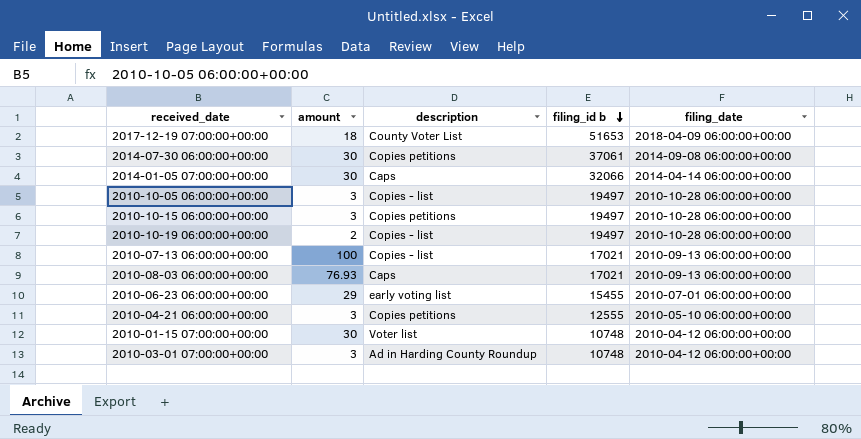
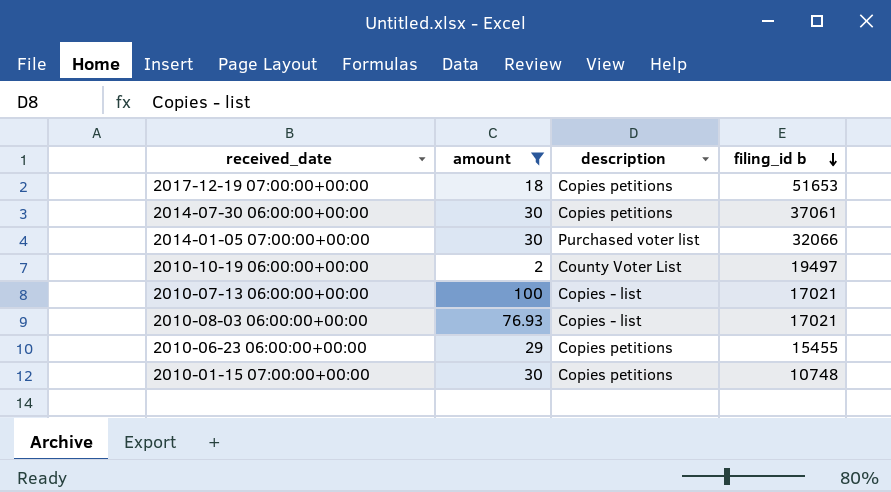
filter: none -> amount != 3
column filing_date | position: 5 -> none
2017-12-19 07:00:00+00:00 | description: County Voter List -> Copies petitions
2014-01-05 07:00:00+00:00 | description: Caps -> Purchased voter list
2010-10-19 06:00:00+00:00 | description: Copies - list -> County Voter List
2010-08-03 06:00:00+00:00 | description: Caps -> Copies - list
2010-06-23 06:00:00+00:00 | description: early voting list -> Copies petitions
2010-01-15 07:00:00+00:00 | description: Voter list -> Copies petitions

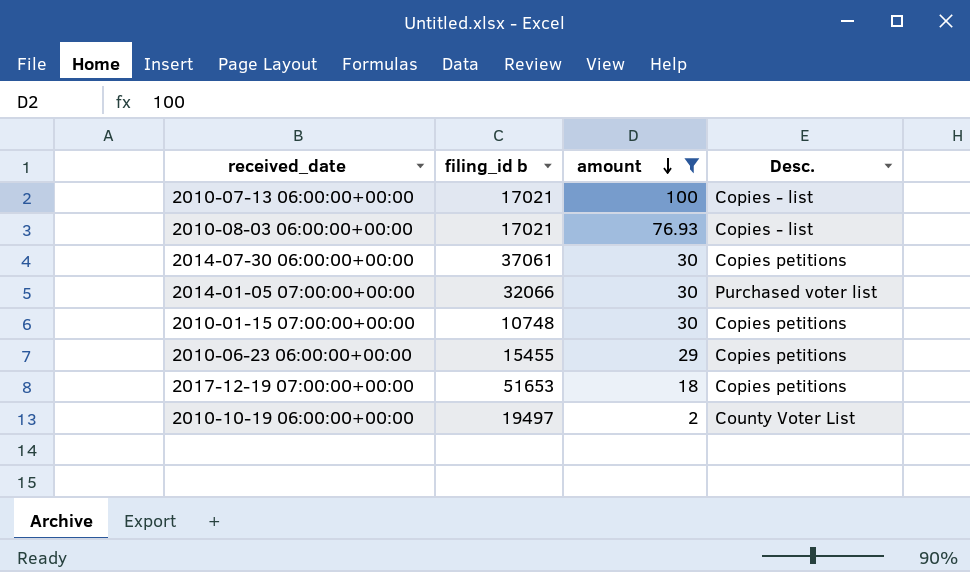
row order: filing_id b descending -> amount descending
column filing_id b | position: 4 -> 2
column name: description -> Desc.

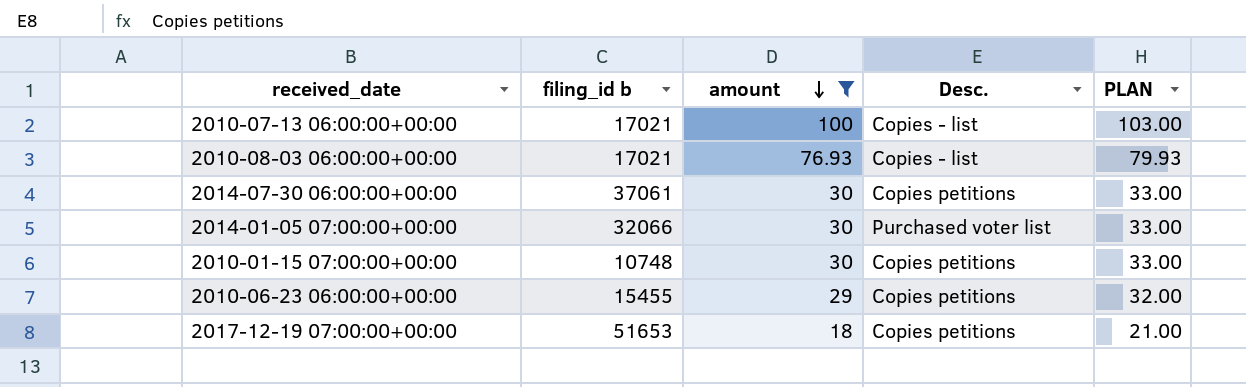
column PLAN | formula: none -> [amount] + 3
row 2010-10-19 06:00:00+00:00: 19497 | 2 | County Voter List -> none

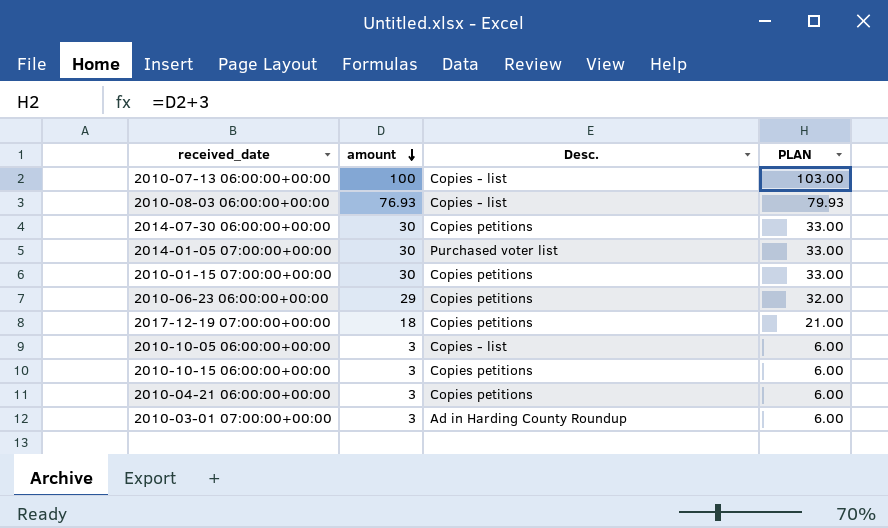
filter: amount != 3 -> none
column filing_id b | position: 2 -> none

